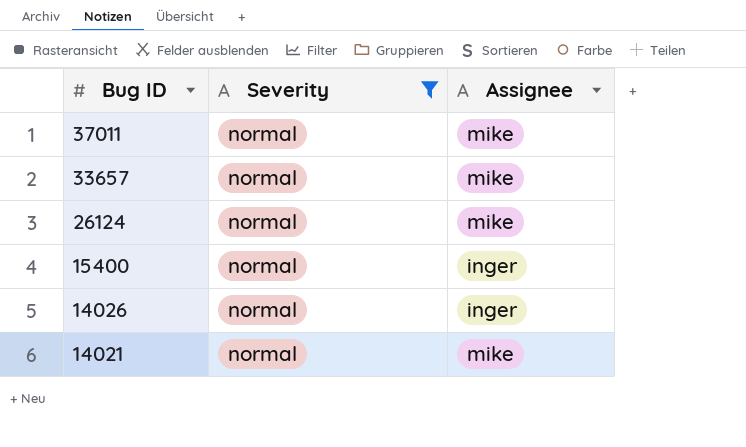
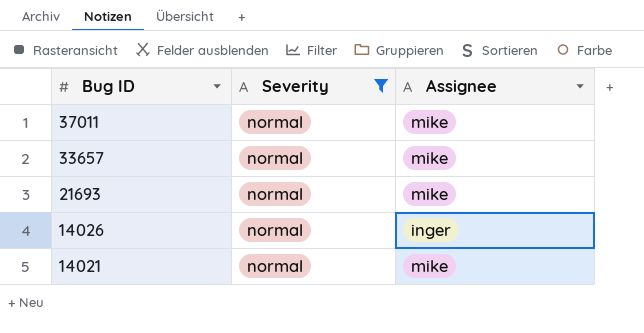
row 26124: normal | mike -> none
row 15400: normal | inger -> none
row 21693: none -> normal | mike

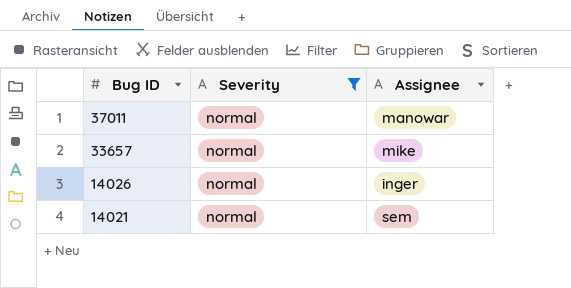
row 21693: normal | mike -> none
37011 | Assignee: mike -> manowar
14021 | Assignee: mike -> sem

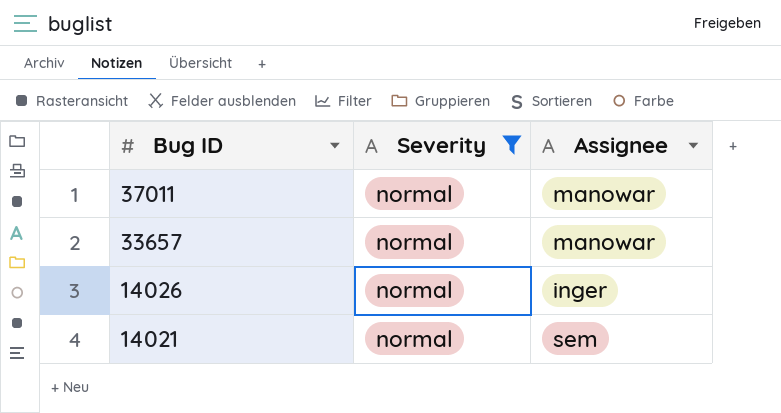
33657 | Assignee: mike -> manowar

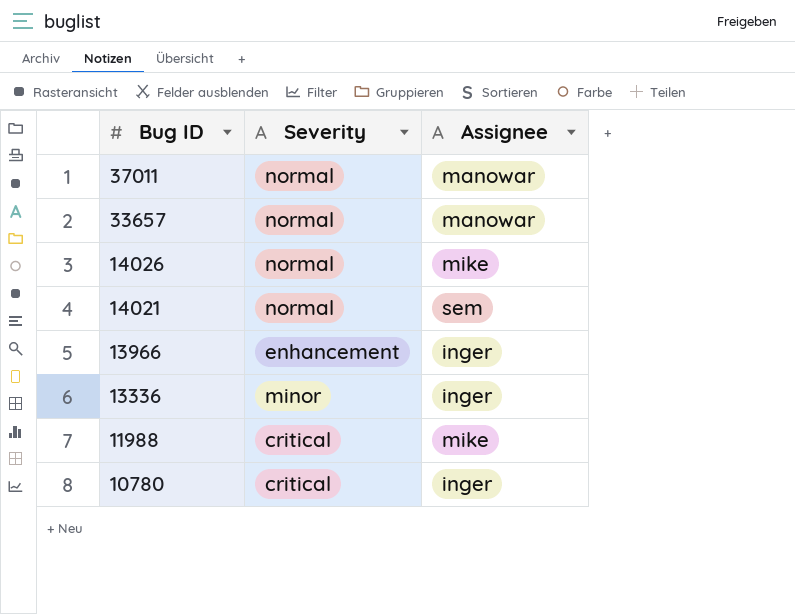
filter: Severity = normal -> none
14026 | Assignee: inger -> mike

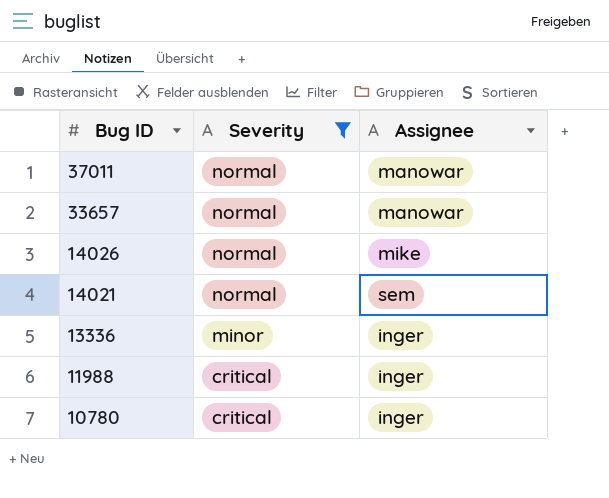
filter: none -> Severity != enhancement
11988 | Assignee: mike -> inger

